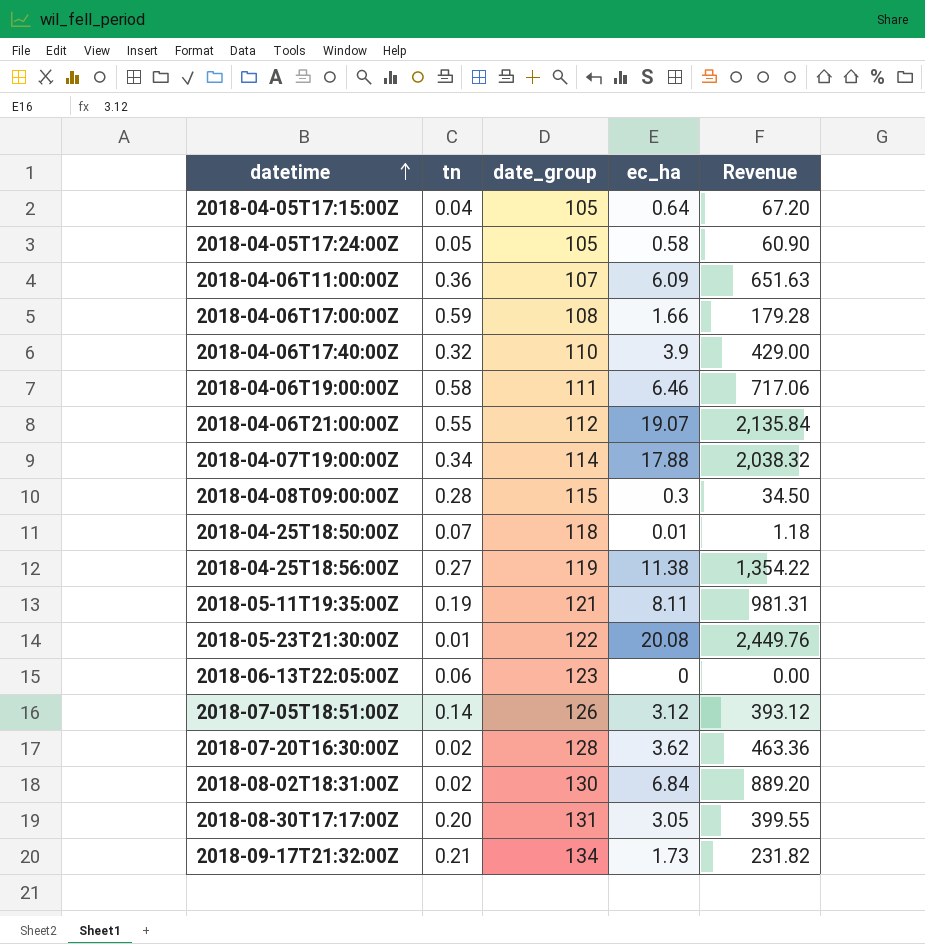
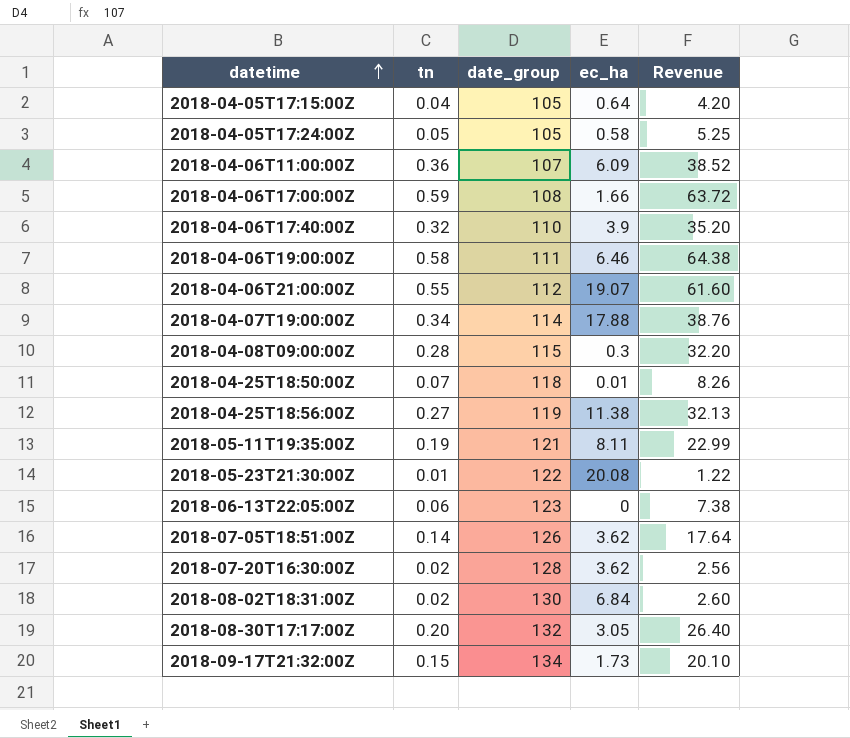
column Revenue | formula: [date_group] * [ec_ha] -> [tn] * [date_group]
2018-07-05T18:51:00Z | ec_ha: 3.12 -> 3.62
2018-08-30T17:17:00Z | date_group: 131 -> 132
2018-09-17T21:32:00Z | tn: 0.21 -> 0.15

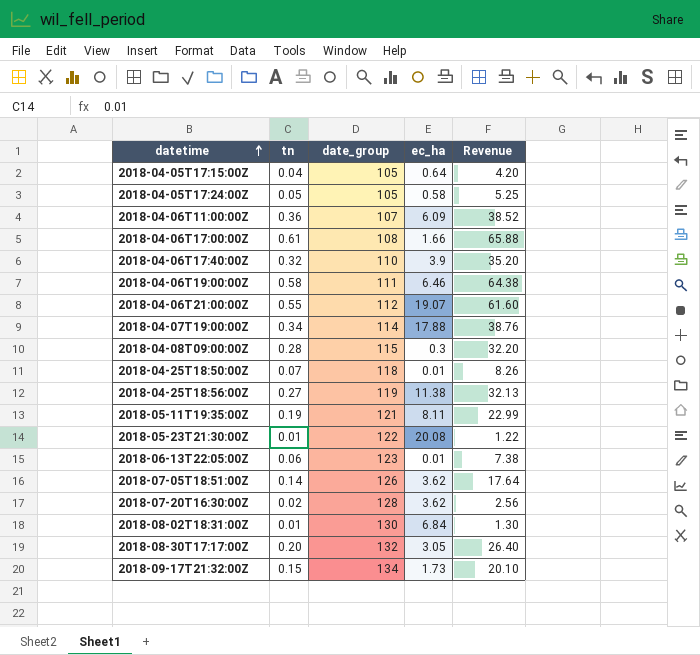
2018-04-06T17:00:00Z | tn: 0.59 -> 0.61
2018-04-06T17:00:00Z | Revenue: 63.72 -> 65.88
2018-06-13T22:05:00Z | ec_ha: 0 -> 0.01
2018-08-02T18:31:00Z | tn: 0.02 -> 0.01
2018-08-02T18:31:00Z | Revenue: 2.60 -> 1.30

